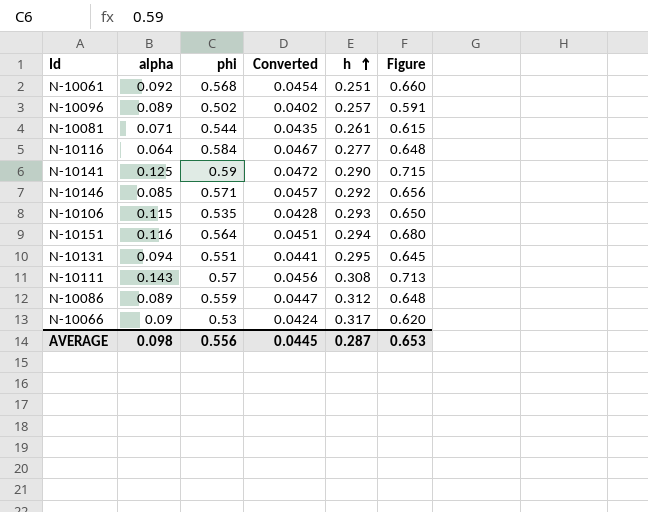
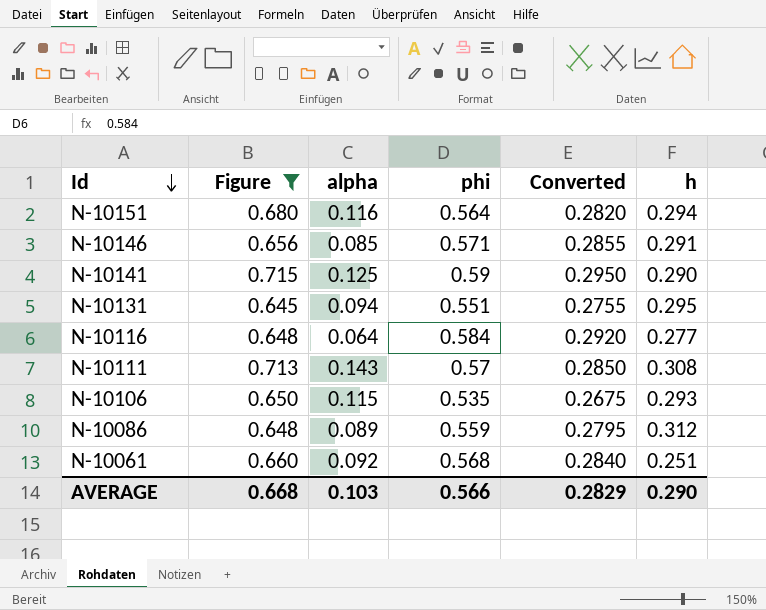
filter: none -> Figure >= 0.645
row order: h ascending -> Id descending
column Figure | position: 6 -> 2
column Converted | formula: [phi] * 0.08 -> [phi] * 0.5
N-10146 | h: 0.292 -> 0.291
AVERAGE | Figure: 0.653 -> 0.668
AVERAGE | alpha: 0.098 -> 0.103
AVERAGE | phi: 0.556 -> 0.566
AVERAGE | Converted: 0.0445 -> 0.2829
AVERAGE | h: 0.287 -> 0.290

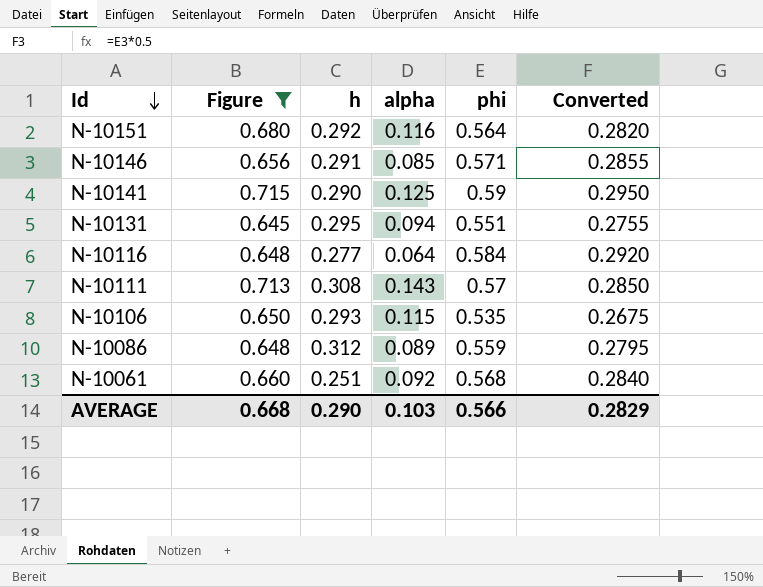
column h | position: 6 -> 3
N-10151 | h: 0.294 -> 0.292

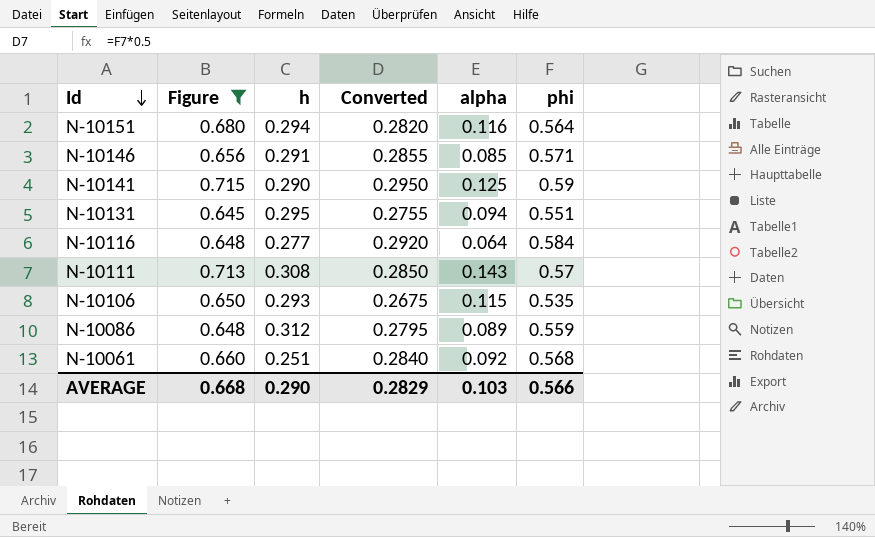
column Converted | position: 6 -> 4
N-10151 | h: 0.292 -> 0.294

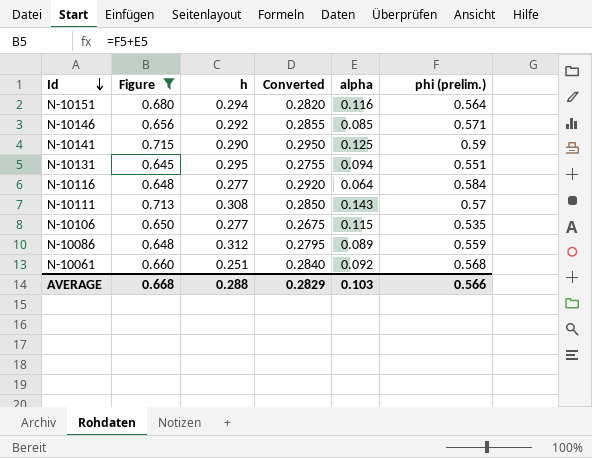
column name: phi -> phi (prelim.)
N-10146 | h: 0.291 -> 0.292
N-10106 | h: 0.293 -> 0.277
AVERAGE | h: 0.290 -> 0.288

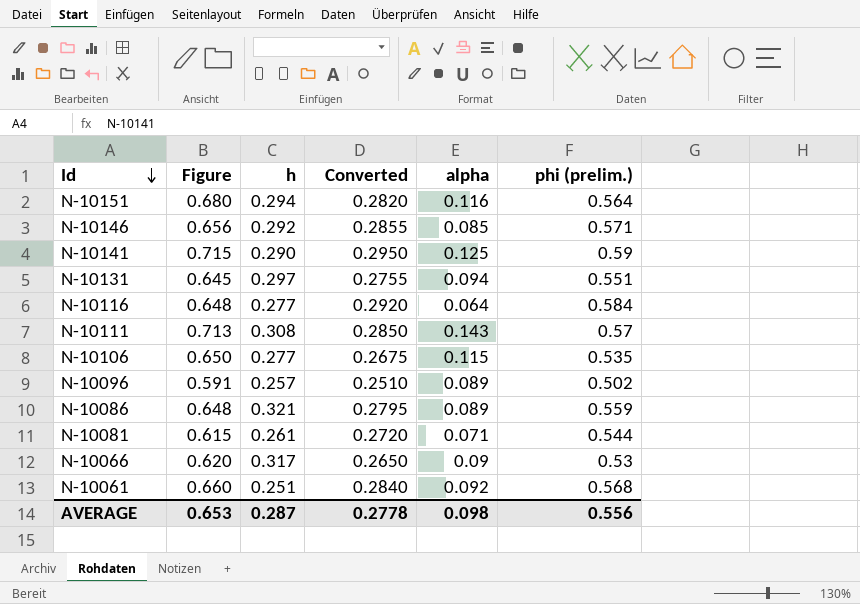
filter: Figure >= 0.645 -> none
N-10131 | h: 0.295 -> 0.297
N-10086 | h: 0.312 -> 0.321
AVERAGE | Figure: 0.668 -> 0.653
AVERAGE | h: 0.288 -> 0.287
AVERAGE | Converted: 0.2829 -> 0.2778
AVERAGE | alpha: 0.103 -> 0.098
AVERAGE | phi (prelim.): 0.566 -> 0.556

